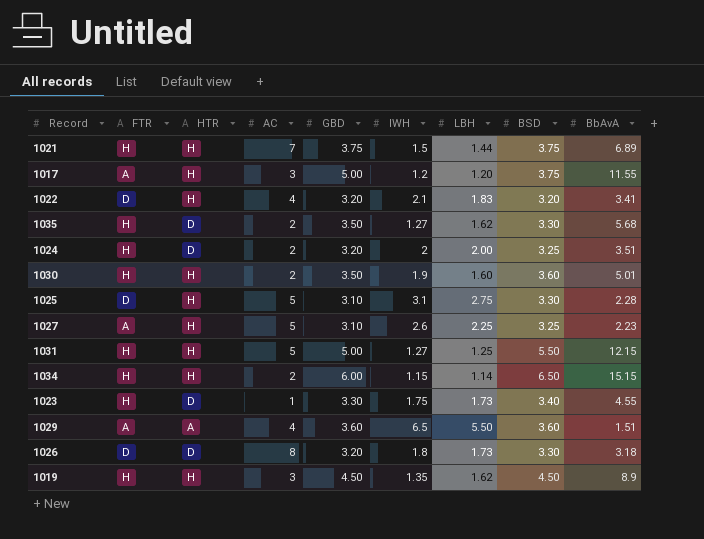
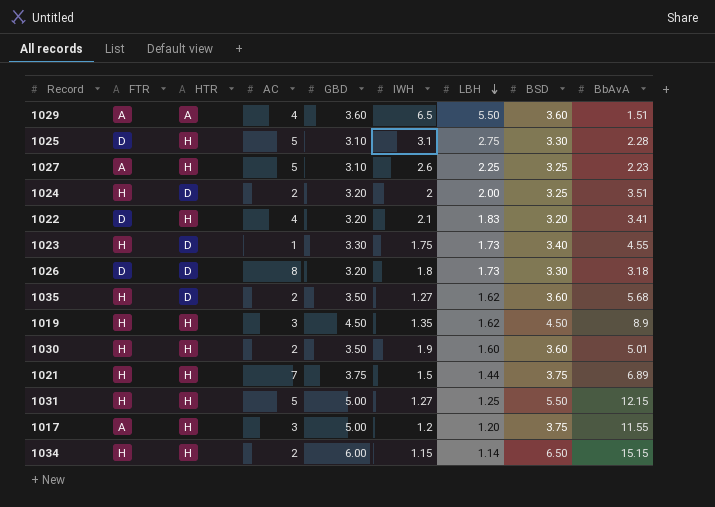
row order: none -> LBH descending
1035 | BSD: 3.30 -> 3.60

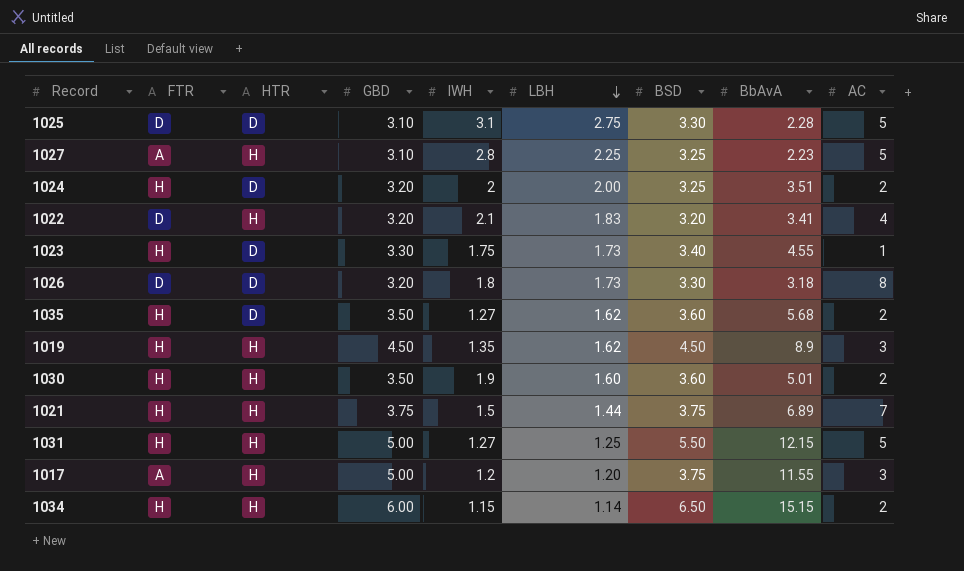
column AC | position: 4 -> 9
row 1029: A | A | 4 | 3.60 | 6.5 | 5.50 | 3.60 | 1.51 -> none
1025 | HTR: H -> D
1027 | IWH: 2.6 -> 2.8

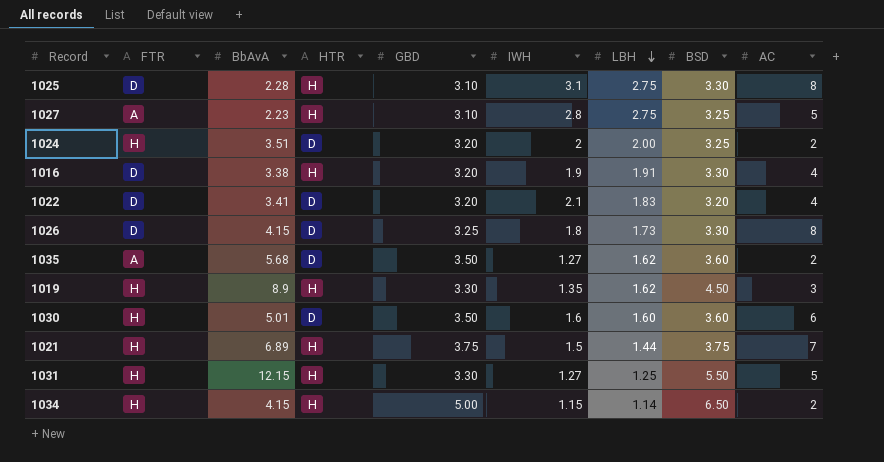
column BbAvA | position: 8 -> 3
row 1023: H | D | 3.30 | 1.75 | 1.73 | 3.40 | 4.55 | 1 -> none
row 1017: A | H | 5.00 | 1.2 | 1.20 | 3.75 | 11.55 | 3 -> none
1025 | HTR: D -> H
1025 | AC: 5 -> 8
1027 | LBH: 2.25 -> 2.75
row 1016: none -> D | 3.38 | H | 3.20 | 1.9 | 1.91 | 3.30 | 4
1022 | HTR: H -> D
1026 | BbAvA: 3.18 -> 4.15
1026 | GBD: 3.20 -> 3.25
1035 | FTR: H -> A
1019 | GBD: 4.50 -> 3.30
1030 | HTR: H -> D
1030 | IWH: 1.9 -> 1.6
1030 | AC: 2 -> 6
1031 | GBD: 5.00 -> 3.30
1034 | BbAvA: 15.15 -> 4.15
1034 | GBD: 6.00 -> 5.00

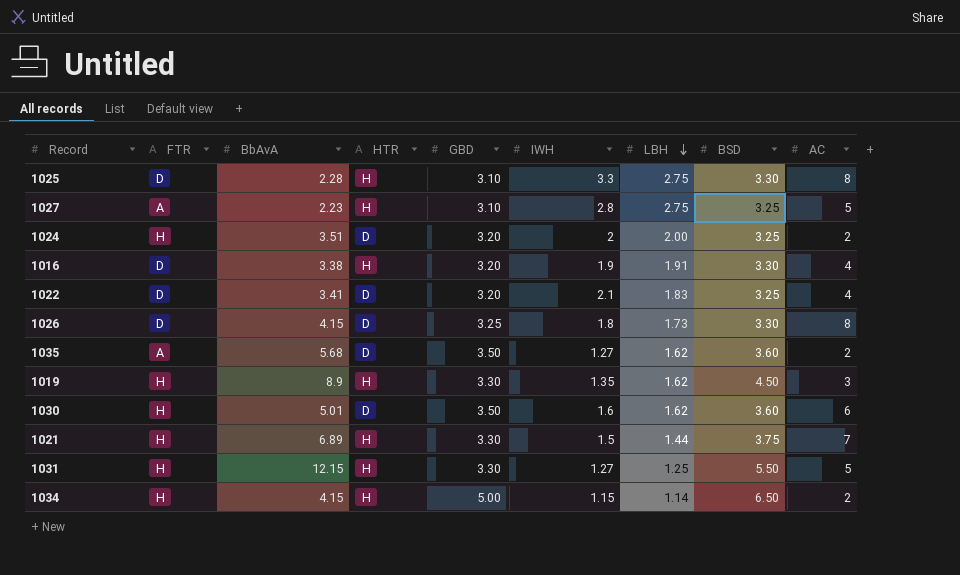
1025 | IWH: 3.1 -> 3.3
1022 | BSD: 3.20 -> 3.25
1030 | LBH: 1.60 -> 1.62
1021 | GBD: 3.75 -> 3.30

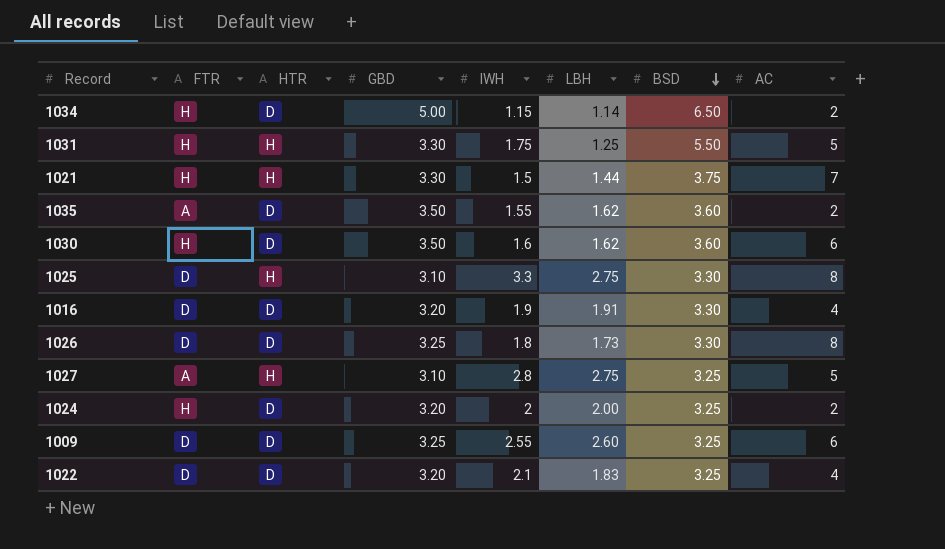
row order: LBH descending -> BSD descending
column BbAvA | position: 3 -> none
row 1019: H | 8.9 | H | 3.30 | 1.35 | 1.62 | 4.50 | 3 -> none
1034 | HTR: H -> D
1031 | IWH: 1.27 -> 1.75
1035 | IWH: 1.27 -> 1.55
1016 | HTR: H -> D
row 1009: none -> D | D | 3.25 | 2.55 | 2.60 | 3.25 | 6

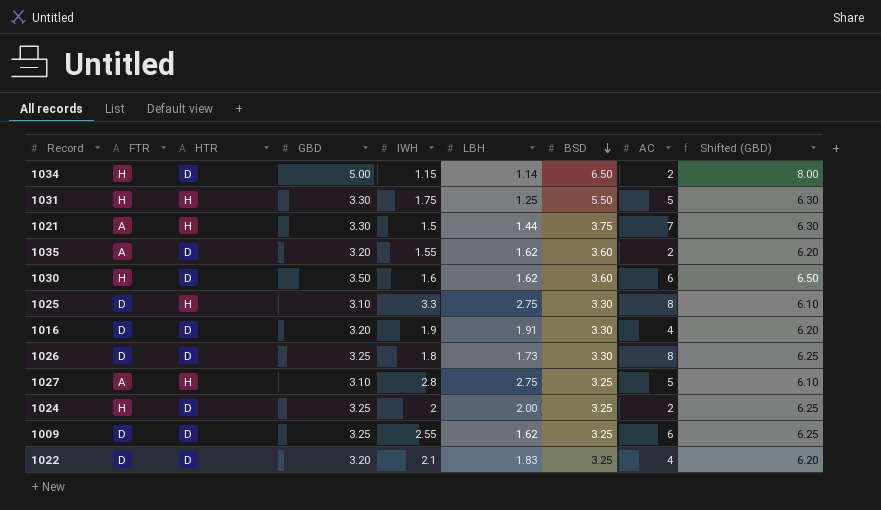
column Shifted (GBD) | formula: none -> [GBD] + 3
1021 | FTR: H -> A
1035 | GBD: 3.50 -> 3.20
1024 | GBD: 3.20 -> 3.25
1009 | LBH: 2.60 -> 1.62

